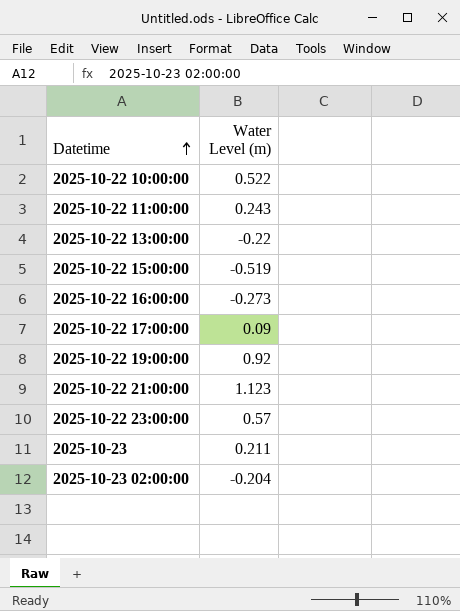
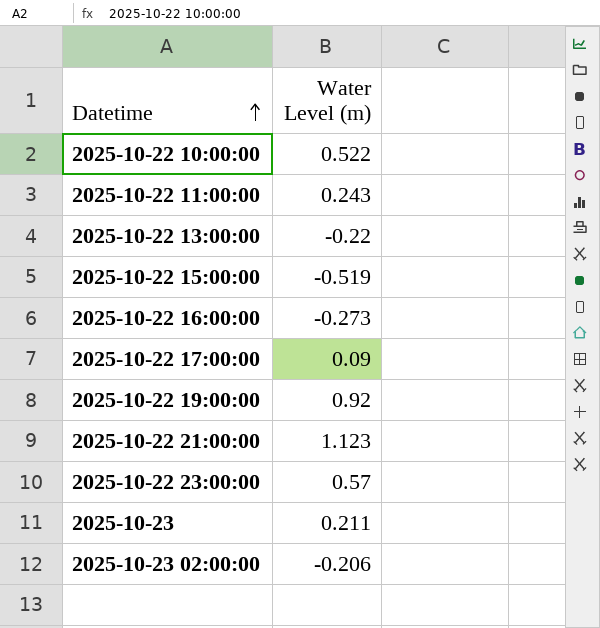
2025-10-23 02:00:00 | Water Level (m): -0.204 -> -0.206

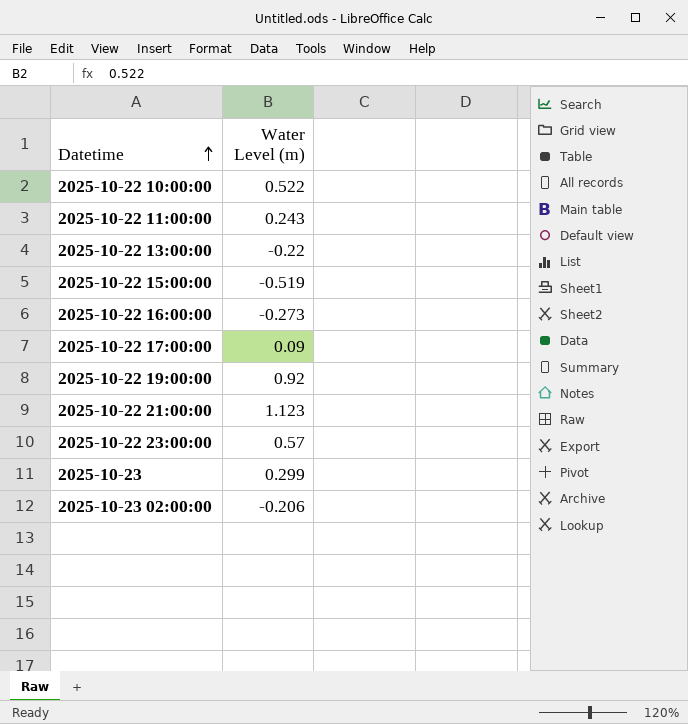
2025-10-23 | Water Level (m): 0.211 -> 0.299

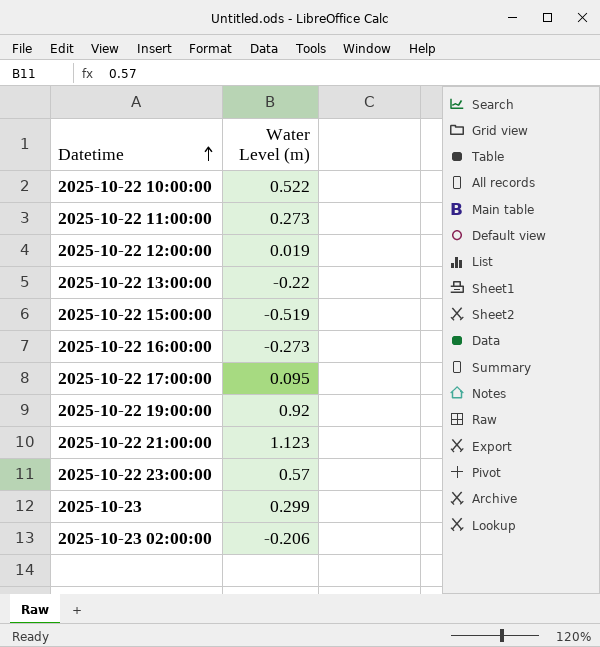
2025-10-22 11:00:00 | Water Level (m): 0.243 -> 0.273
row 2025-10-22 12:00:00: none -> 0.019
2025-10-22 17:00:00 | Water Level (m): 0.09 -> 0.095

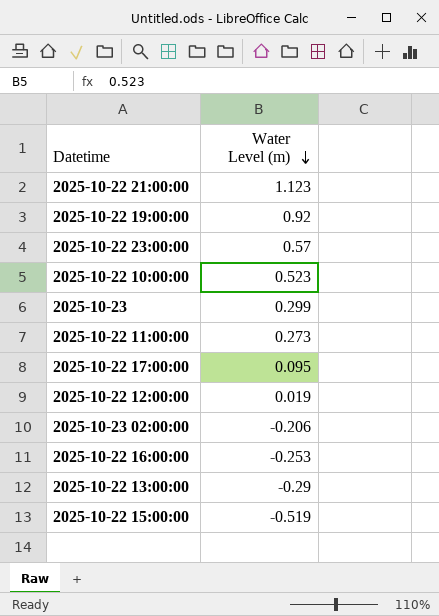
row order: Datetime ascending -> Water Level (m) descending
2025-10-22 10:00:00 | Water Level (m): 0.522 -> 0.523
2025-10-22 16:00:00 | Water Level (m): -0.273 -> -0.253
2025-10-22 13:00:00 | Water Level (m): -0.22 -> -0.29

